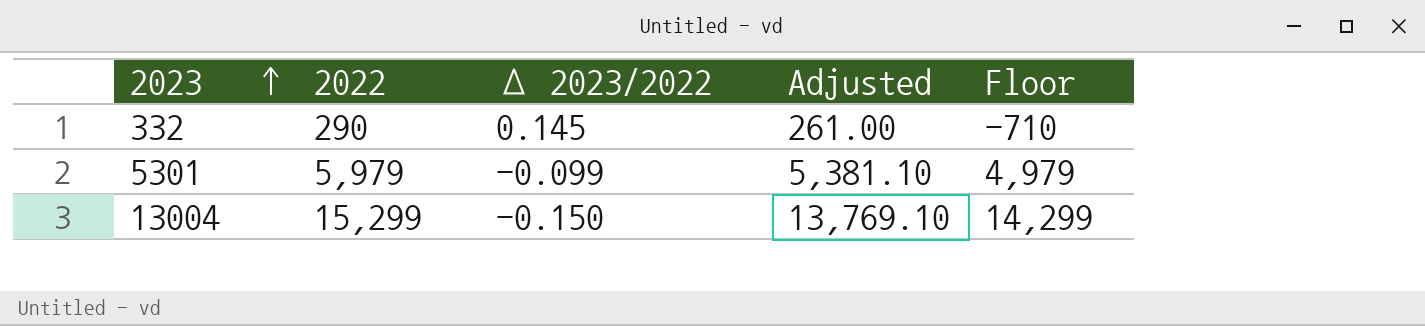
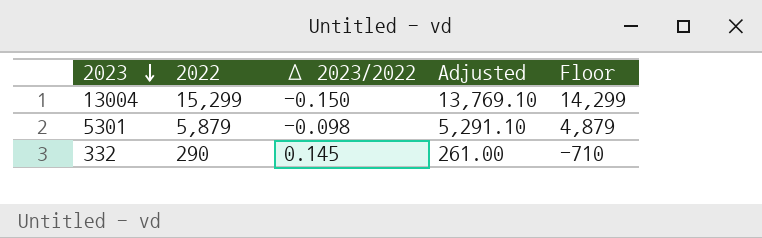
row order: 2023 ascending -> 2023 descending
5301 | 2022: 5,979 -> 5,879
5301 | Δ 2023/2022: -0.099 -> -0.098
5301 | Adjusted: 5,381.10 -> 5,291.10
5301 | Floor: 4,979 -> 4,879

